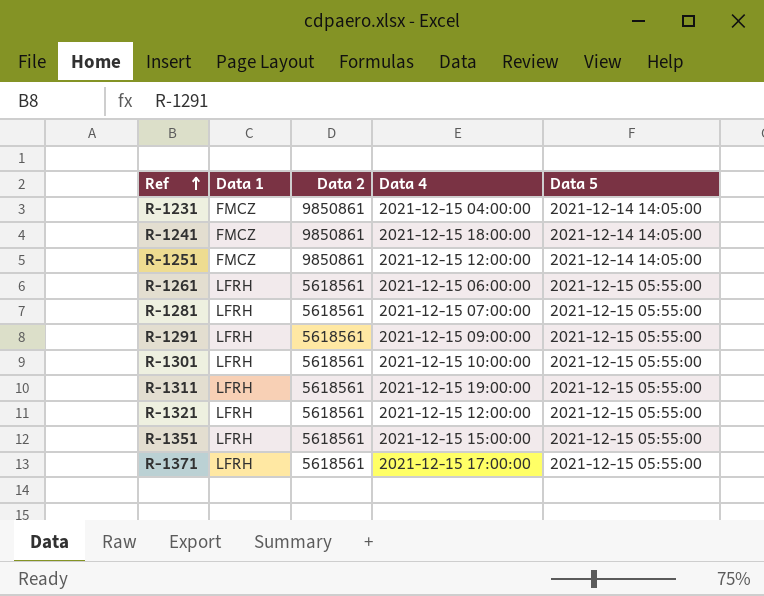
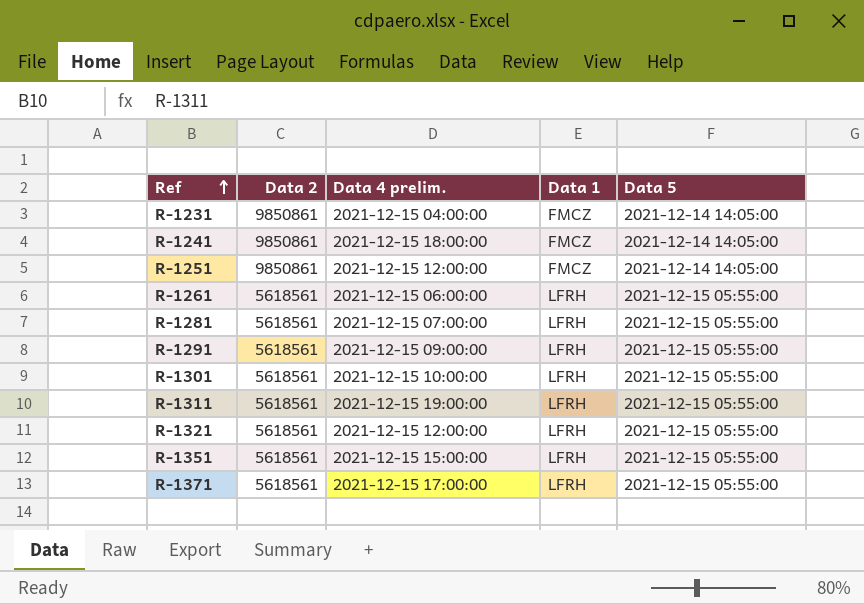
column name: Data 4 -> Data 4 prelim.
column Data 1 | position: 2 -> 4

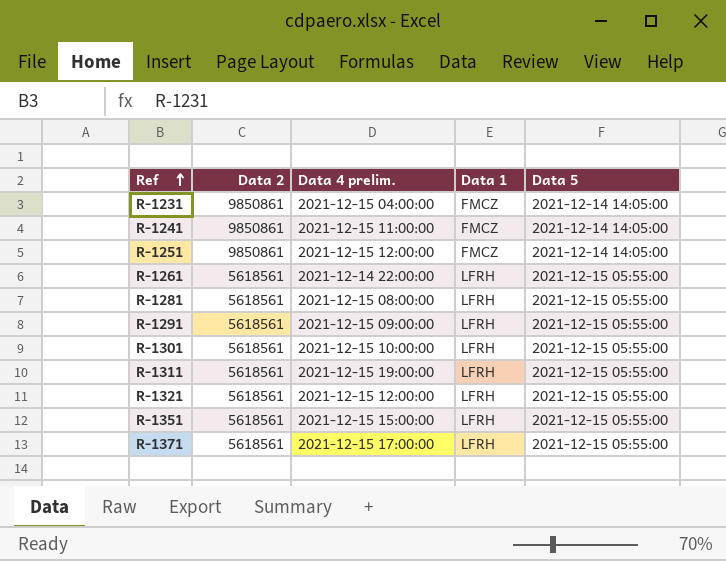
R-1241 | Data 4 prelim.: 2021-12-15 18:00:00 -> 2021-12-15 11:00:00
R-1261 | Data 4 prelim.: 2021-12-15 06:00:00 -> 2021-12-14 22:00:00
R-1281 | Data 4 prelim.: 2021-12-15 07:00:00 -> 2021-12-15 08:00:00

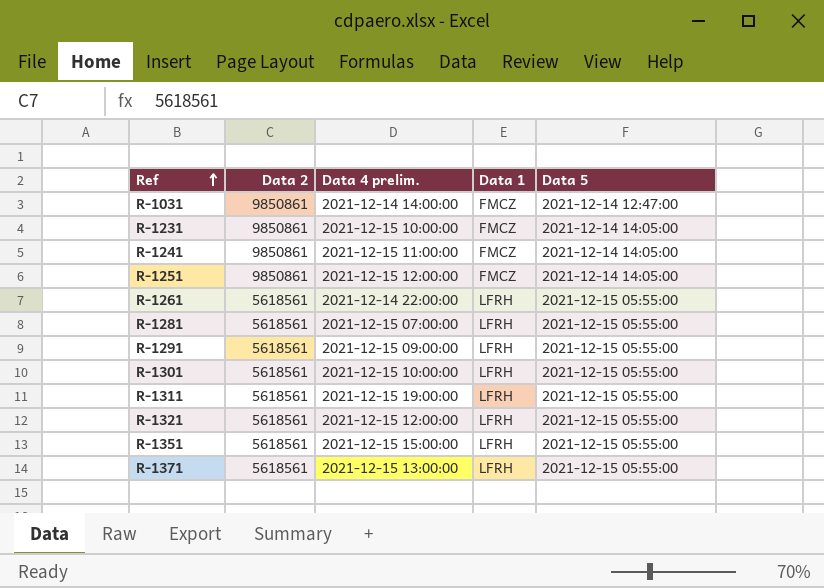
row R-1031: none -> 9850861 | 2021-12-14 14:00:00 | FMCZ | 2021-12-14 12:47:00
R-1231 | Data 4 prelim.: 2021-12-15 04:00:00 -> 2021-12-15 10:00:00
R-1281 | Data 4 prelim.: 2021-12-15 08:00:00 -> 2021-12-15 07:00:00
R-1371 | Data 4 prelim.: 2021-12-15 17:00:00 -> 2021-12-15 13:00:00

